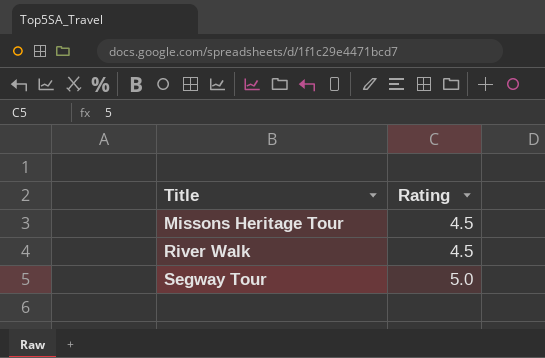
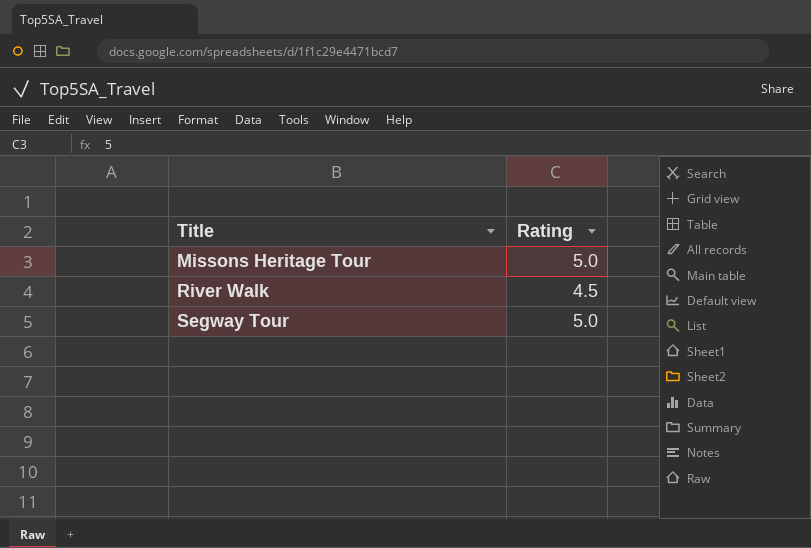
Missons Heritage Tour | Rating: 4.5 -> 5.0

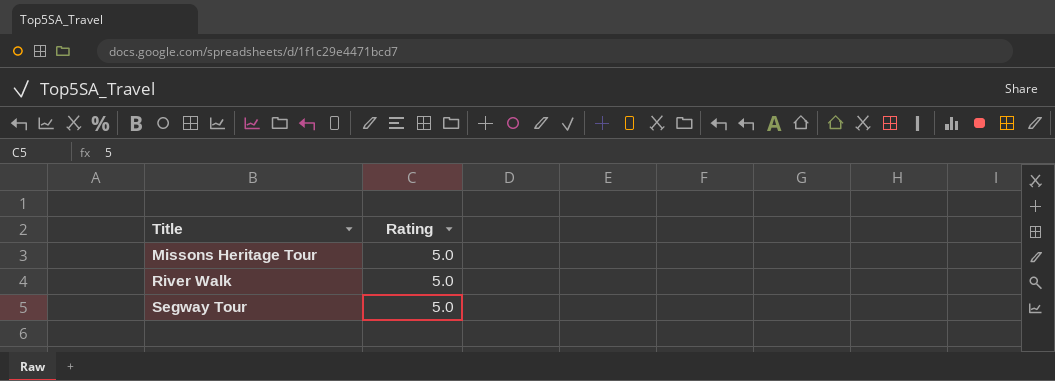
River Walk | Rating: 4.5 -> 5.0

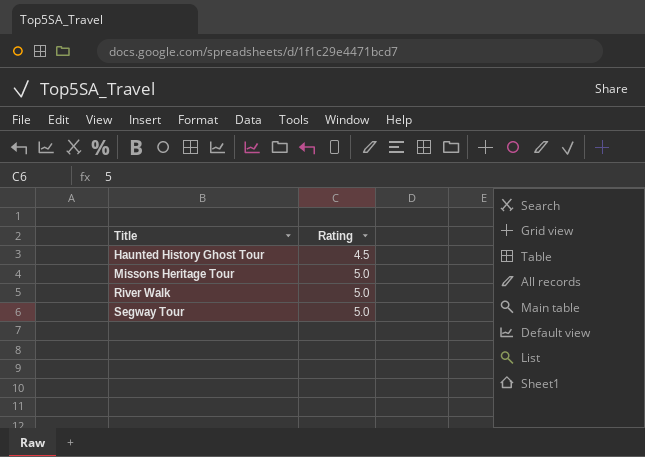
row Haunted History Ghost Tour: none -> 4.5

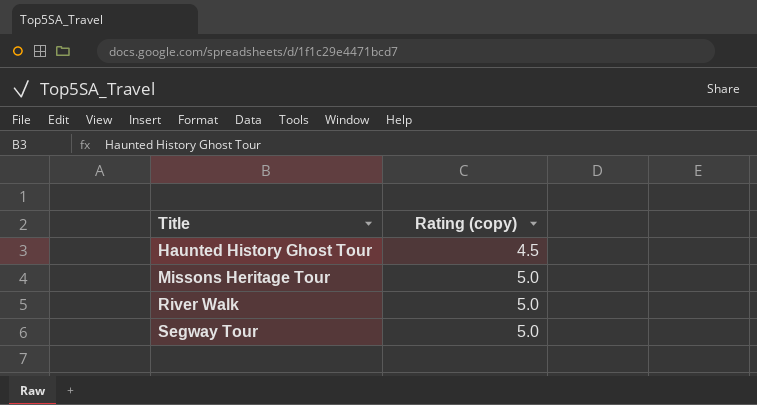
column name: Rating -> Rating (copy)

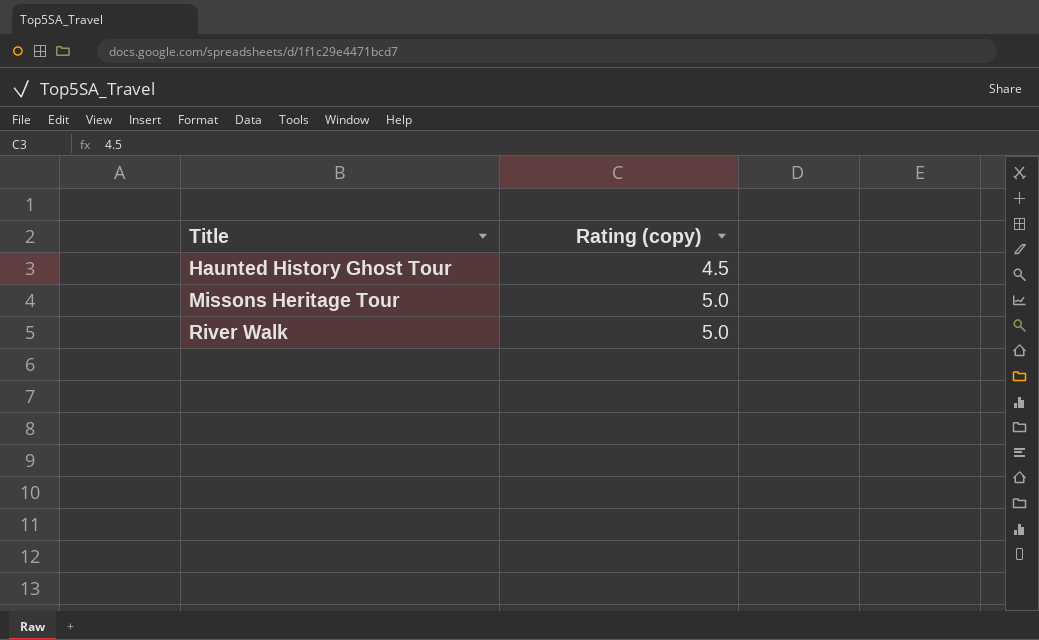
row Segway Tour: 5.0 -> none

